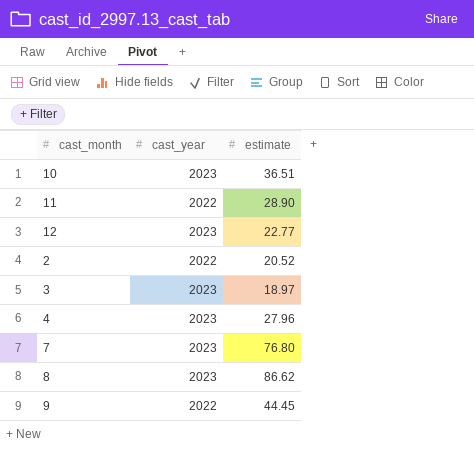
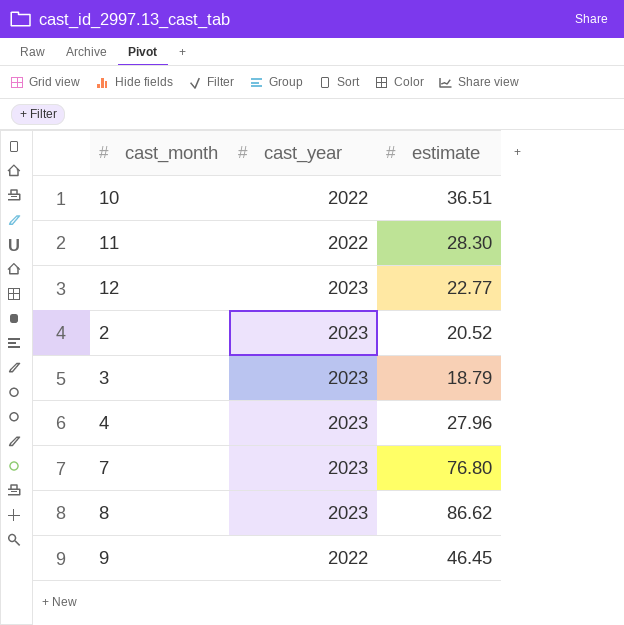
10 | cast_year: 2023 -> 2022
11 | estimate: 28.90 -> 28.30
2 | cast_year: 2022 -> 2023
3 | estimate: 18.97 -> 18.79
9 | estimate: 44.45 -> 46.45

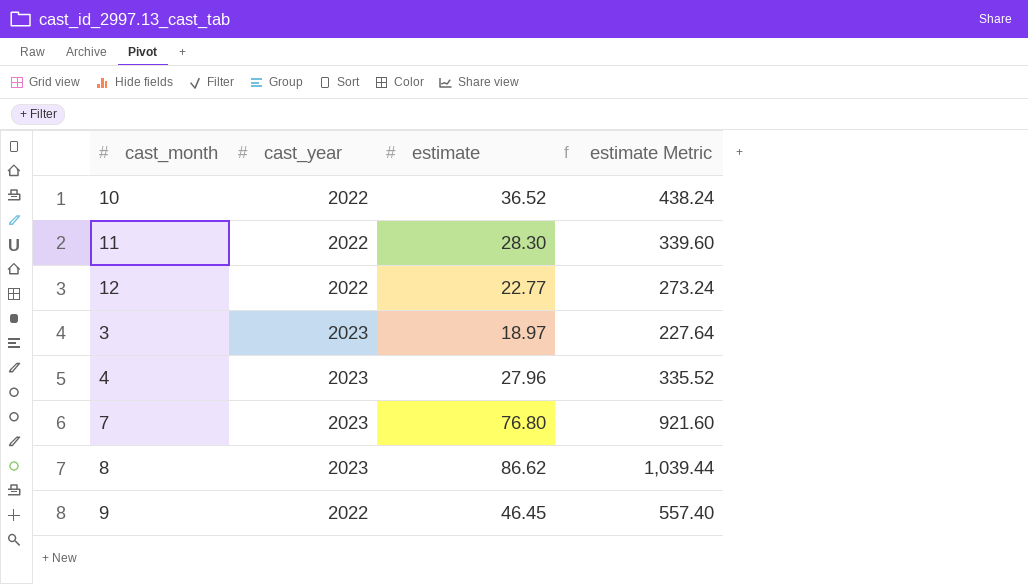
column estimate Metric | formula: none -> [estimate] * 12
row 2: 2023 | 20.52 -> none
10 | estimate: 36.51 -> 36.52
12 | cast_year: 2023 -> 2022
3 | estimate: 18.79 -> 18.97

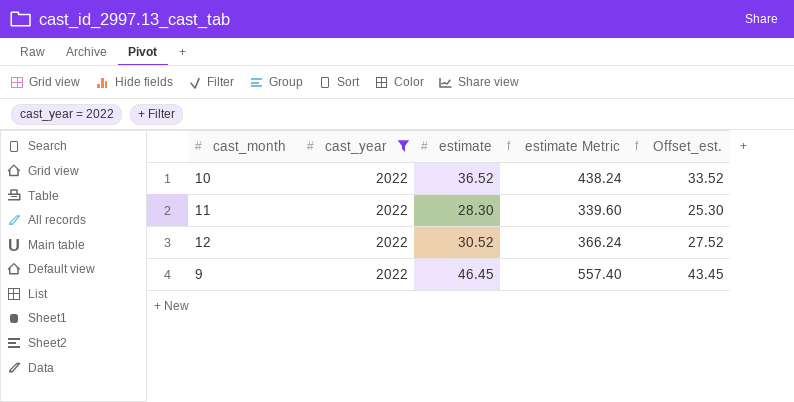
filter: none -> cast_year = 2022
column Offset_est. | formula: none -> [estimate] - 3
12 | estimate: 22.77 -> 30.52
12 | estimate Metric: 273.24 -> 366.24

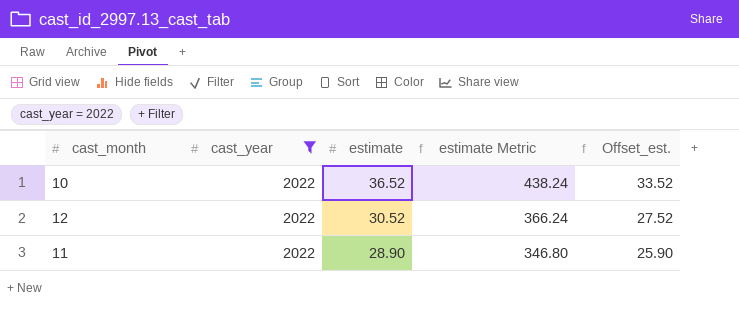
row order: none -> estimate descending
row 9: 2022 | 46.45 | 557.40 | 43.45 -> none
11 | estimate: 28.30 -> 28.90
11 | estimate Metric: 339.60 -> 346.80
11 | Offset_est.: 25.30 -> 25.90

